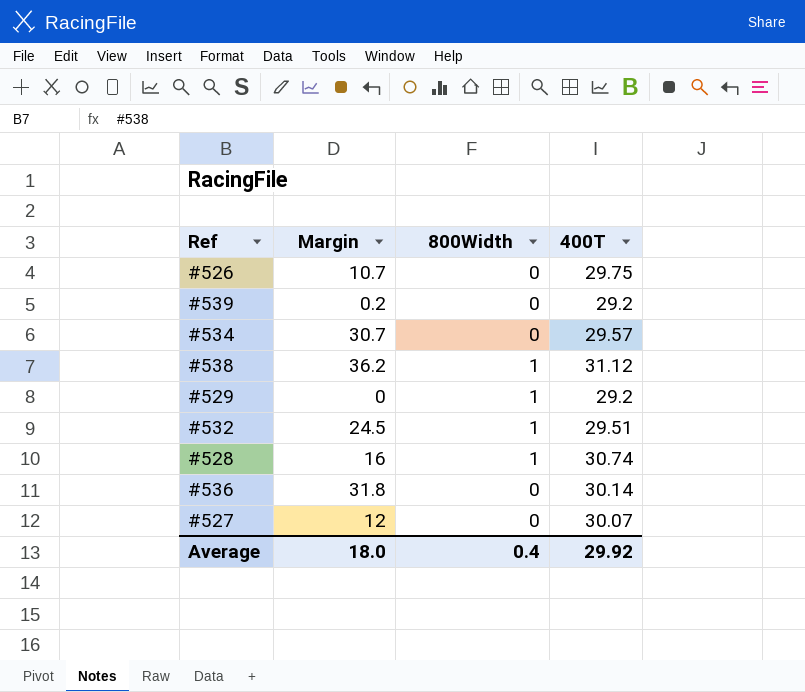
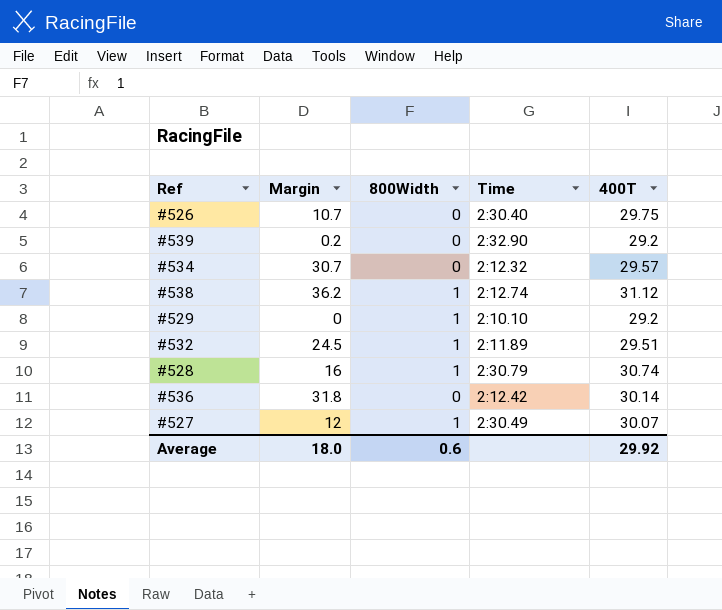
column Time | position: none -> 4
#527 | 800Width: 0 -> 1
Average | 800Width: 0.4 -> 0.6

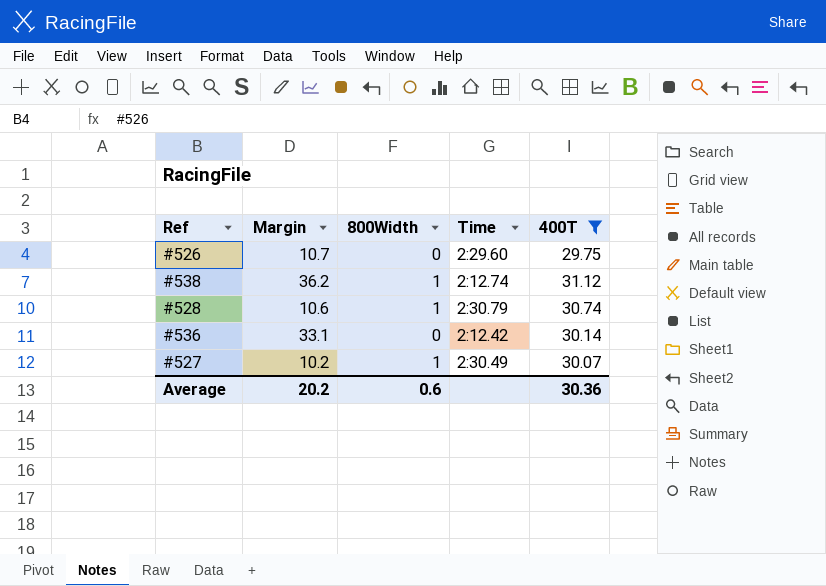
filter: none -> 400T >= 29.75
#526 | Time: 2:30.40 -> 2:29.60
#528 | Margin: 16 -> 10.6
#536 | Margin: 31.8 -> 33.1
#527 | Margin: 12 -> 10.2
Average | Margin: 18.0 -> 20.2
Average | 400T: 29.92 -> 30.36

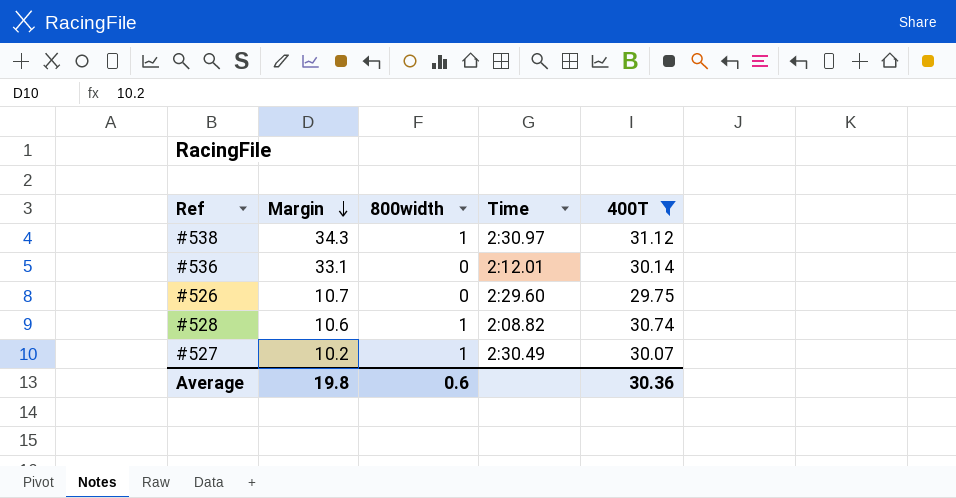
row order: none -> Margin descending
column name: 800Width -> 800width
#538 | Margin: 36.2 -> 34.3
#538 | Time: 2:12.74 -> 2:30.97
#536 | Time: 2:12.42 -> 2:12.01
#528 | Time: 2:30.79 -> 2:08.82
Average | Margin: 20.2 -> 19.8

